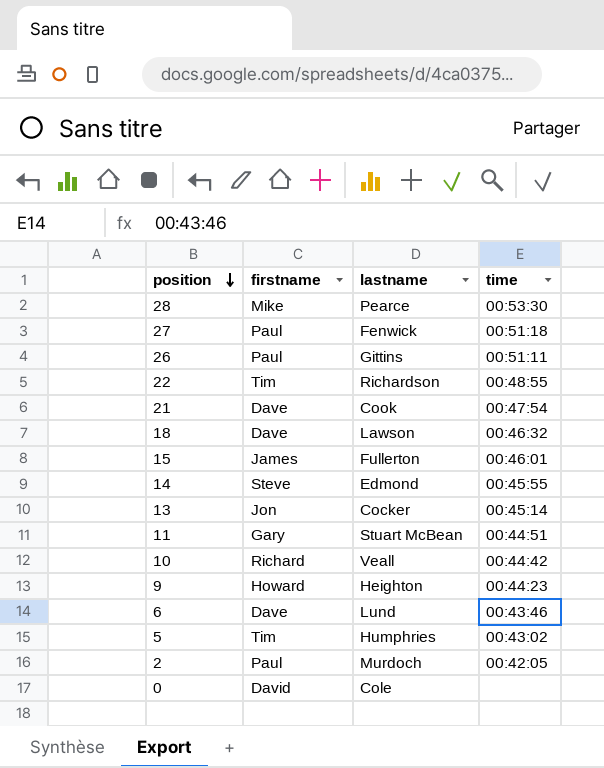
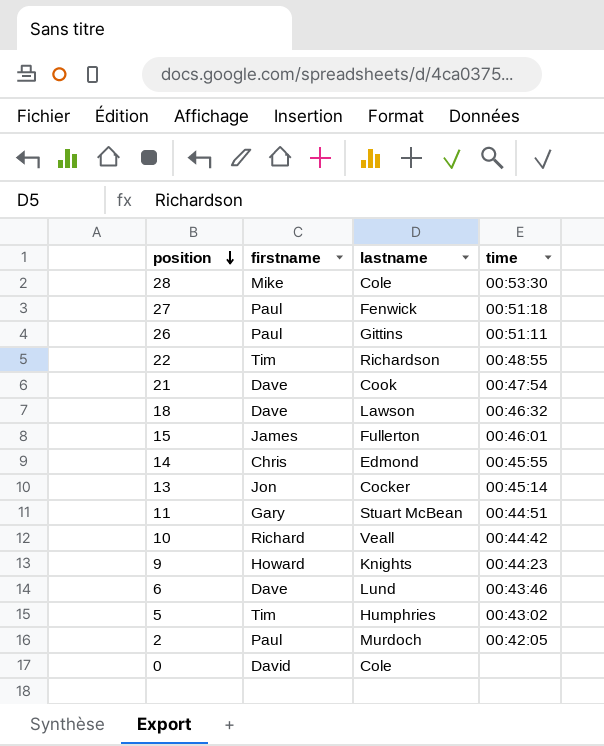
28 | lastname: Pearce -> Cole
14 | firstname: Steve -> Chris
9 | lastname: Heighton -> Knights

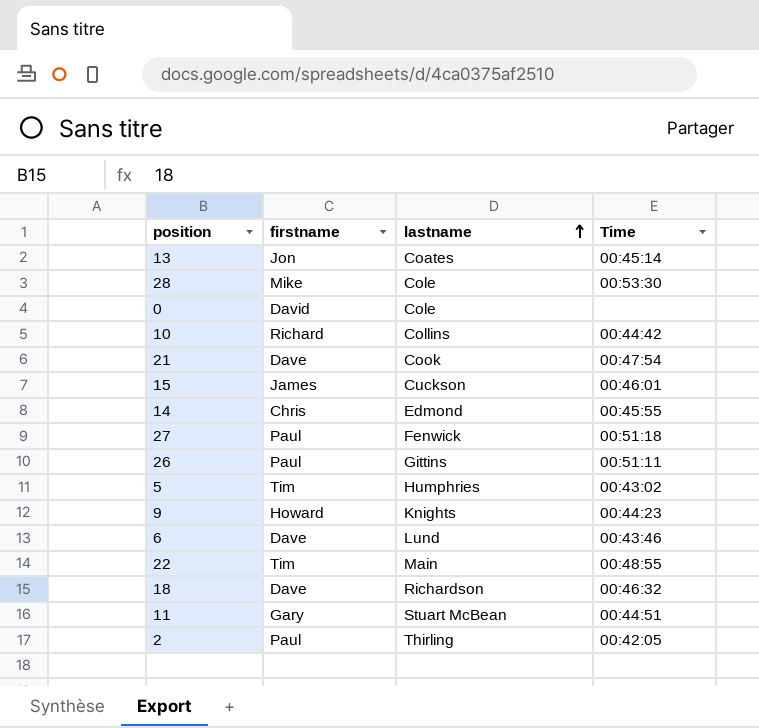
row order: position descending -> lastname ascending
column name: time -> Time
13 | lastname: Cocker -> Coates
10 | lastname: Veall -> Collins
15 | lastname: Fullerton -> Cuckson
22 | lastname: Richardson -> Main
18 | lastname: Lawson -> Richardson
2 | lastname: Murdoch -> Thirling

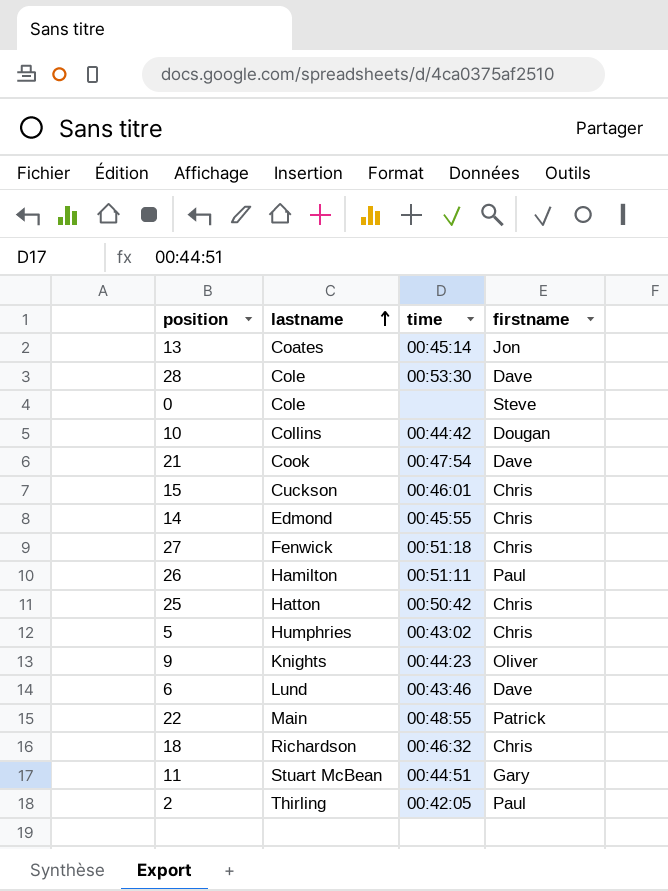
column name: Time -> time
column firstname | position: 2 -> 4
28 | firstname: Mike -> Dave
0 | firstname: David -> Steve
10 | firstname: Richard -> Dougan
15 | firstname: James -> Chris
27 | firstname: Paul -> Chris
26 | lastname: Gittins -> Hamilton
row 25: none -> Hatton | 00:50:42 | Chris
5 | firstname: Tim -> Chris
9 | firstname: Howard -> Oliver
22 | firstname: Tim -> Patrick
18 | firstname: Dave -> Chris

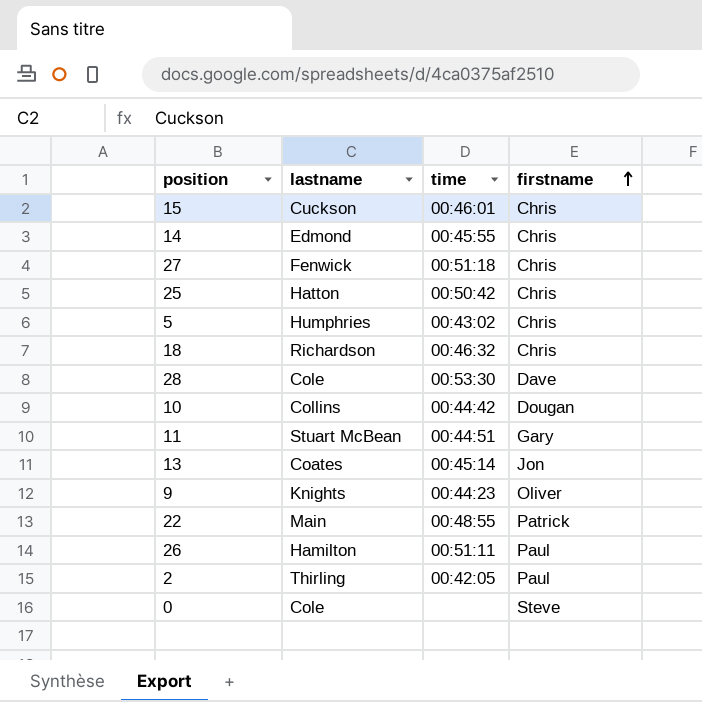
row order: lastname ascending -> firstname ascending
row 21: Cook | 00:47:54 | Dave -> none
row 6: Lund | 00:43:46 | Dave -> none

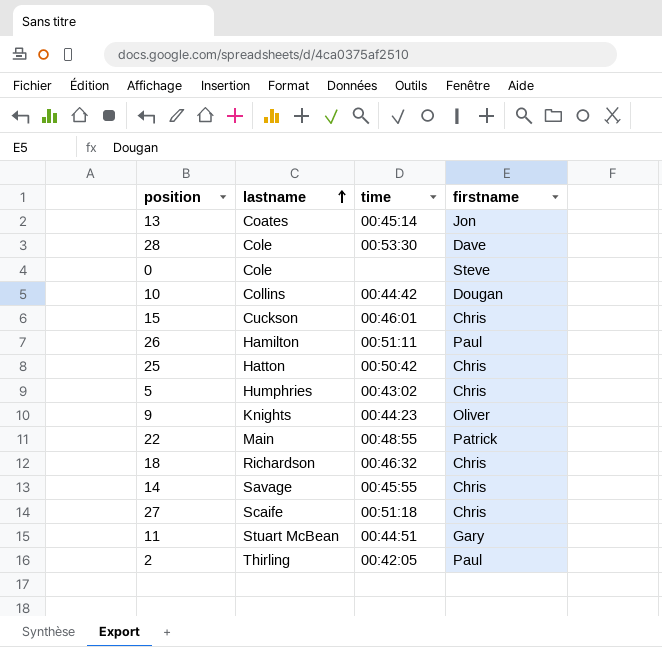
row order: firstname ascending -> lastname ascending
14 | lastname: Edmond -> Savage
27 | lastname: Fenwick -> Scaife

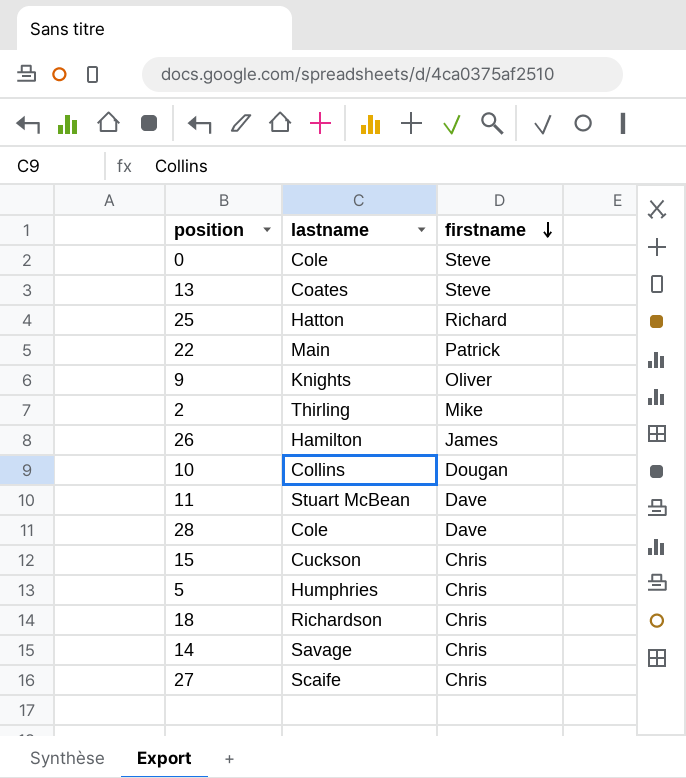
row order: lastname ascending -> firstname descending
column time | position: 3 -> none
13 | firstname: Jon -> Steve
25 | firstname: Chris -> Richard
2 | firstname: Paul -> Mike
26 | firstname: Paul -> James
11 | firstname: Gary -> Dave

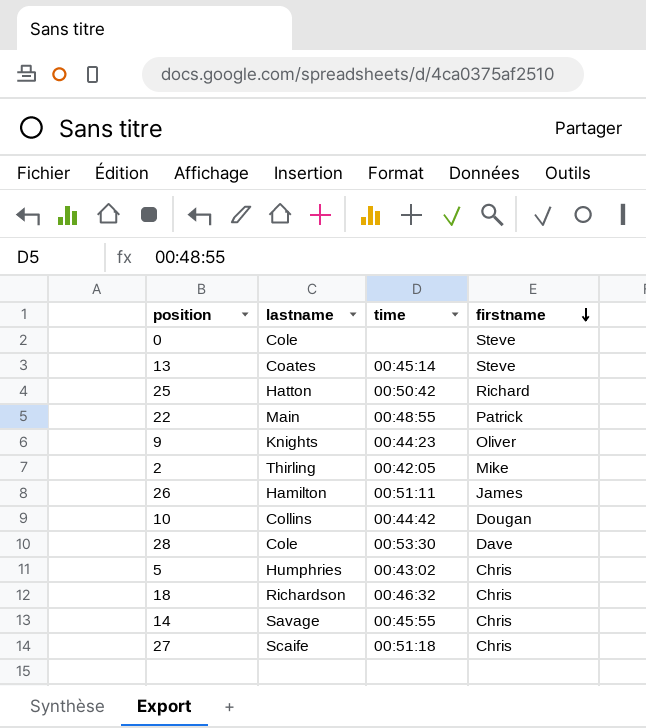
column time | position: none -> 3
row 11: Stuart McBean | Dave -> none
row 15: Cuckson | Chris -> none

